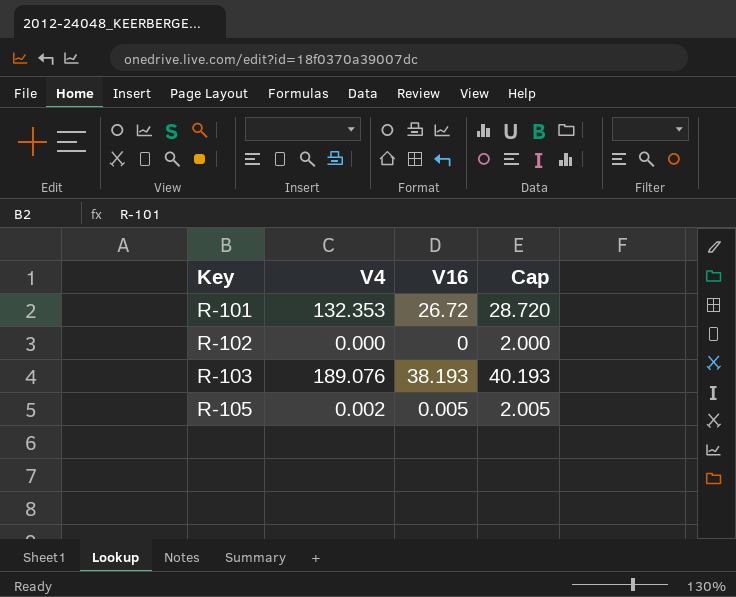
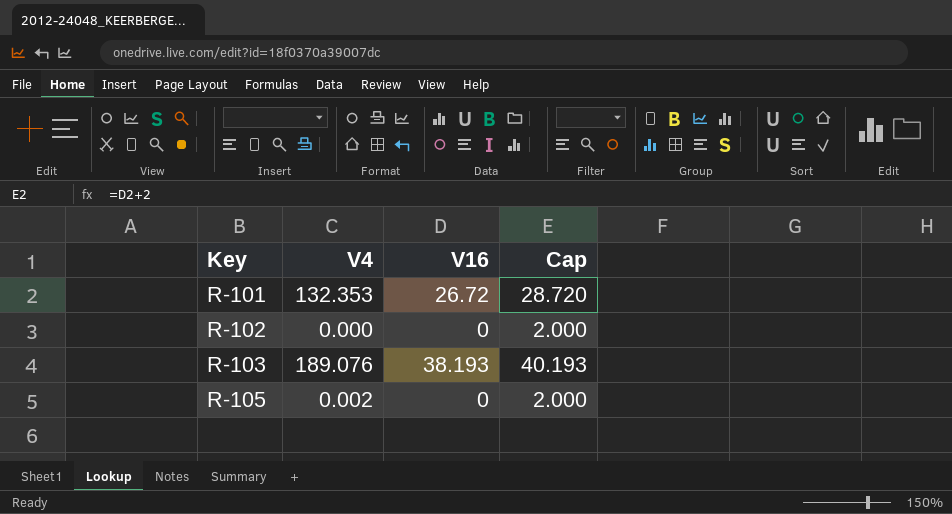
R-105 | V16: 0.005 -> 0
R-105 | Cap: 2.005 -> 2.000

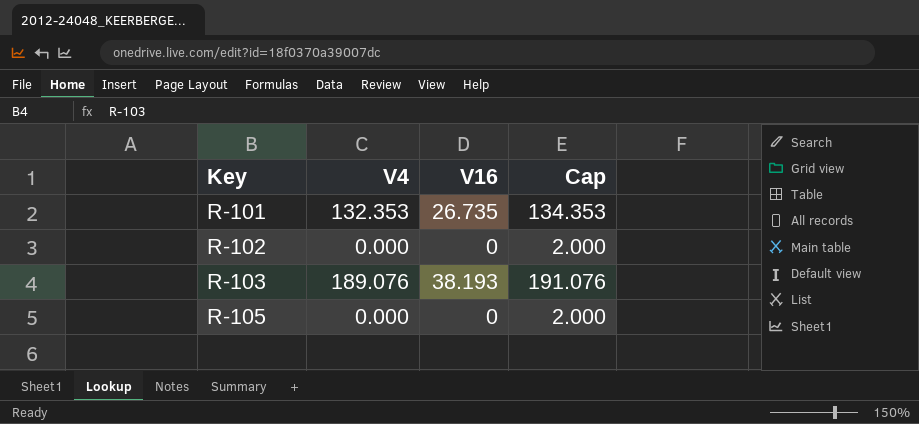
column Cap | formula: [V16] + 2 -> [V4] + 2
R-101 | V16: 26.72 -> 26.735
R-105 | V4: 0.002 -> 0.000

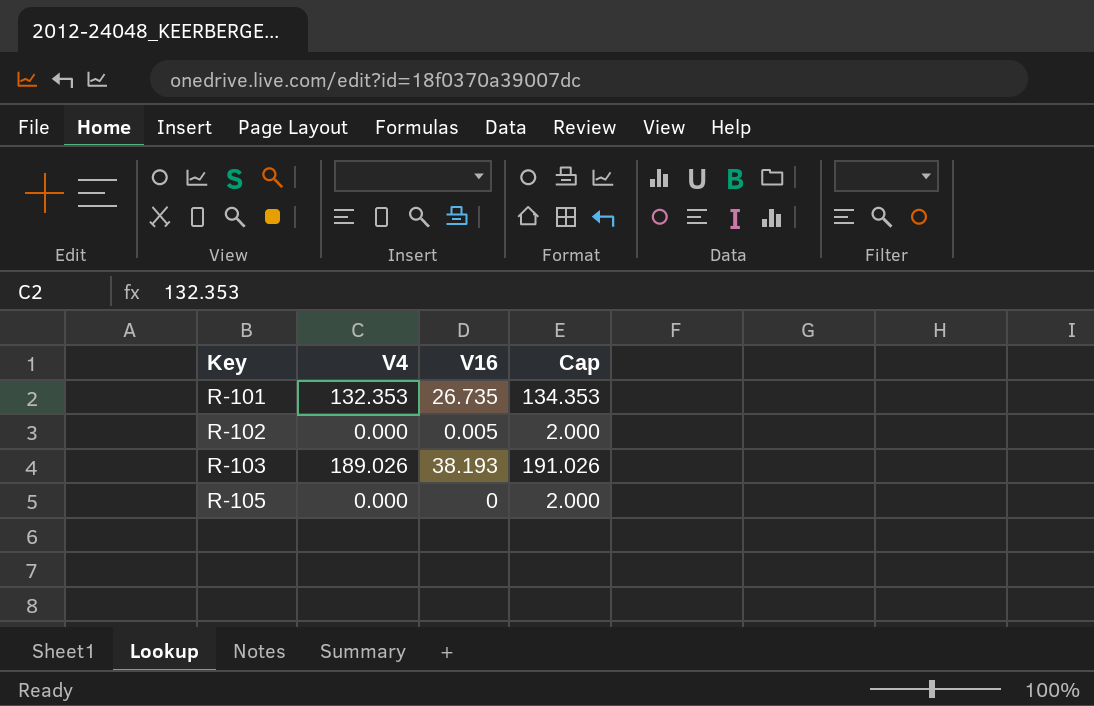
R-102 | V16: 0 -> 0.005
R-103 | V4: 189.076 -> 189.026
R-103 | Cap: 191.076 -> 191.026

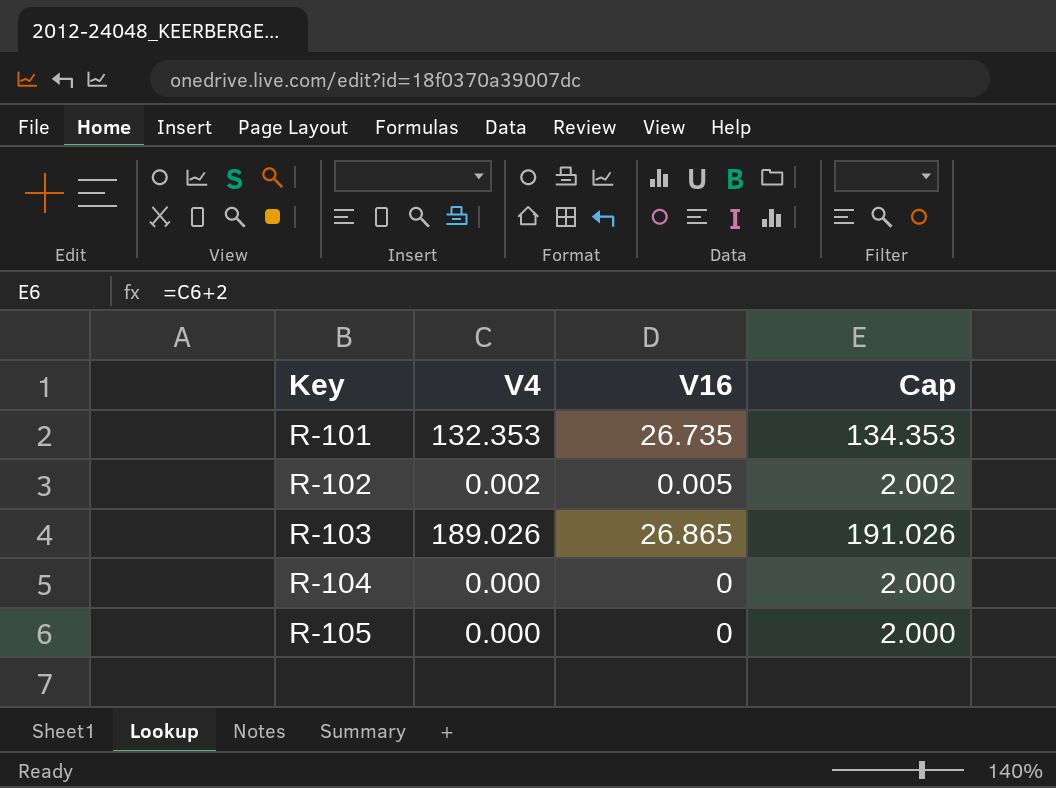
R-102 | V4: 0.000 -> 0.002
R-102 | Cap: 2.000 -> 2.002
R-103 | V16: 38.193 -> 26.865
row R-104: none -> 0.000 | 0 | 2.000

